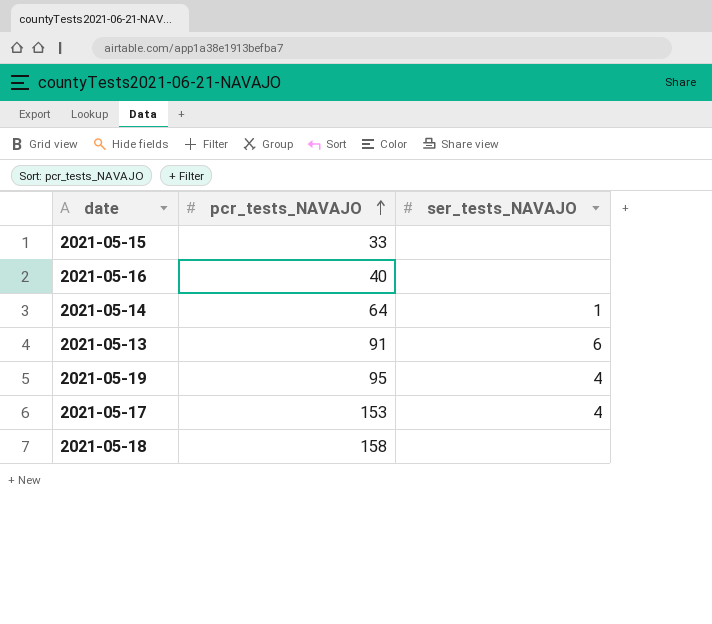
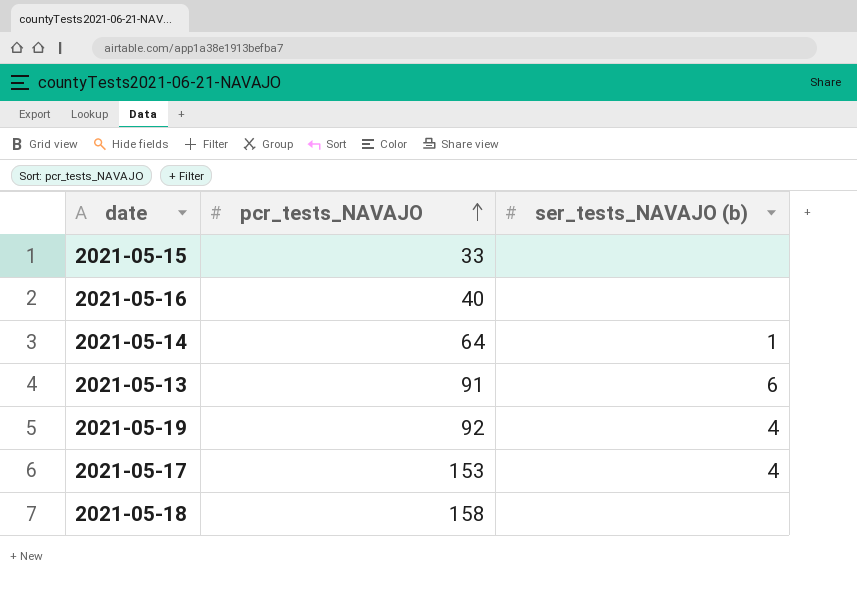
column name: ser_tests_NAVAJO -> ser_tests_NAVAJO (b)
2021-05-19 | pcr_tests_NAVAJO: 95 -> 92

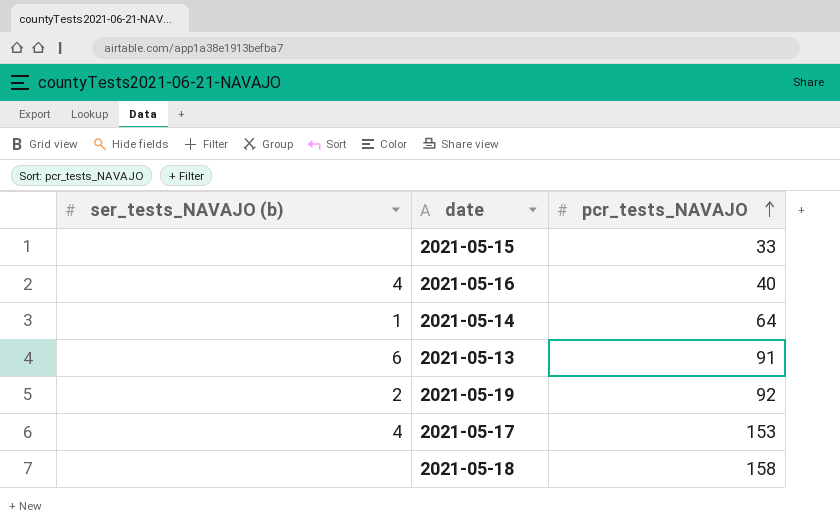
column ser_tests_NAVAJO (b) | position: 3 -> 1
2021-05-16 | ser_tests_NAVAJO (b): none -> 4
2021-05-19 | ser_tests_NAVAJO (b): 4 -> 2

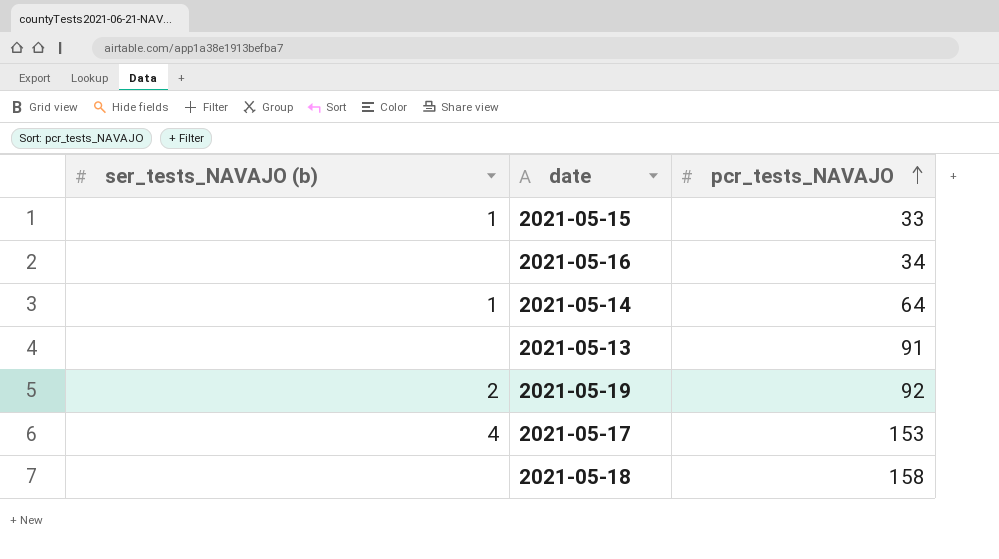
2021-05-15 | ser_tests_NAVAJO (b): none -> 1
2021-05-16 | ser_tests_NAVAJO (b): 4 -> none
2021-05-16 | pcr_tests_NAVAJO: 40 -> 34
2021-05-13 | ser_tests_NAVAJO (b): 6 -> none

